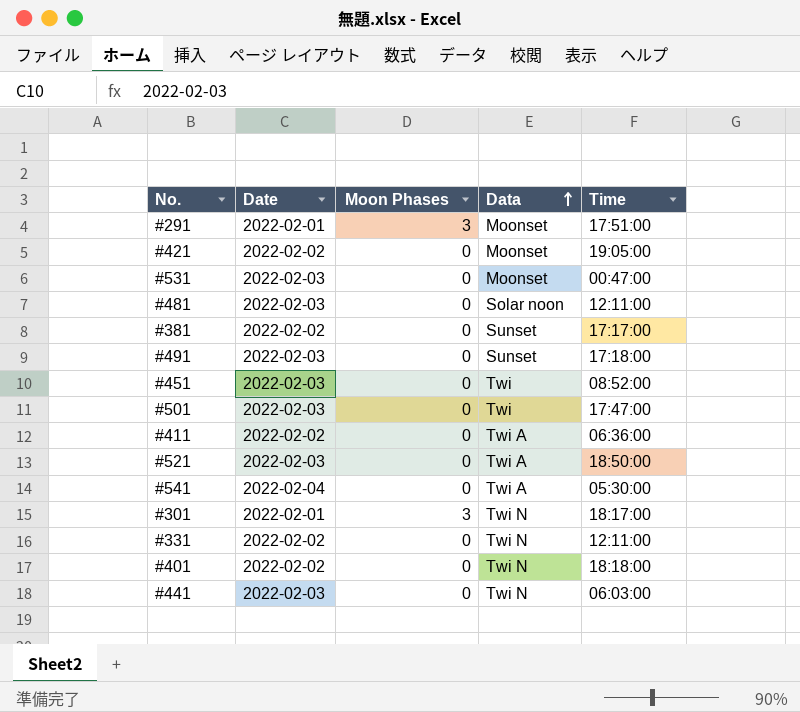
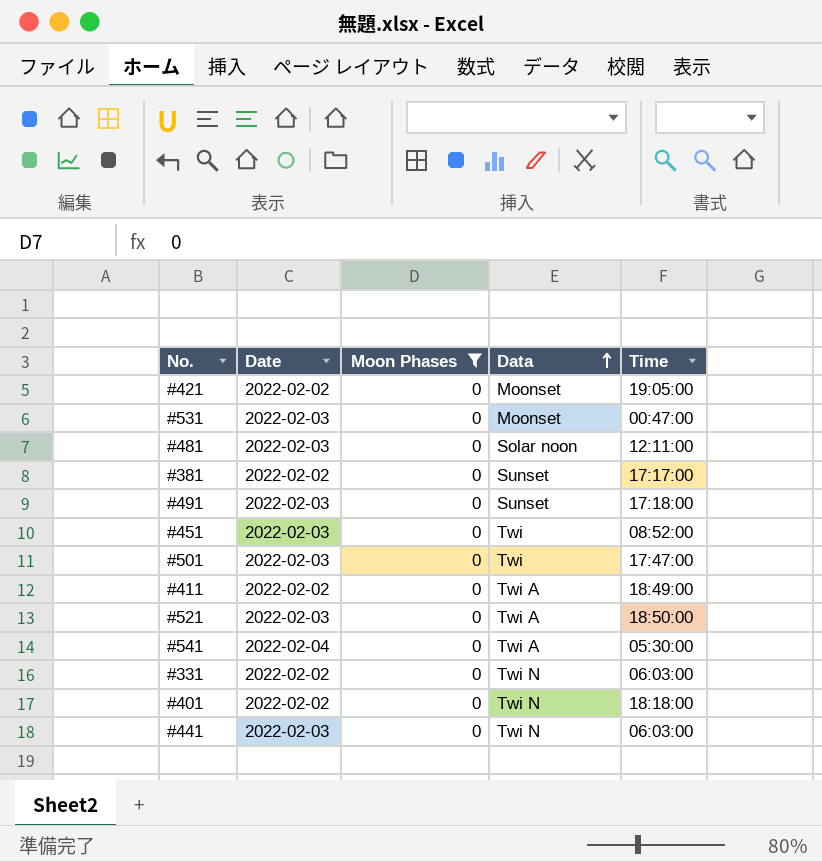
filter: none -> Moon Phases = 0
#411 | Time: 06:36:00 -> 18:49:00
#331 | Time: 12:11:00 -> 06:03:00

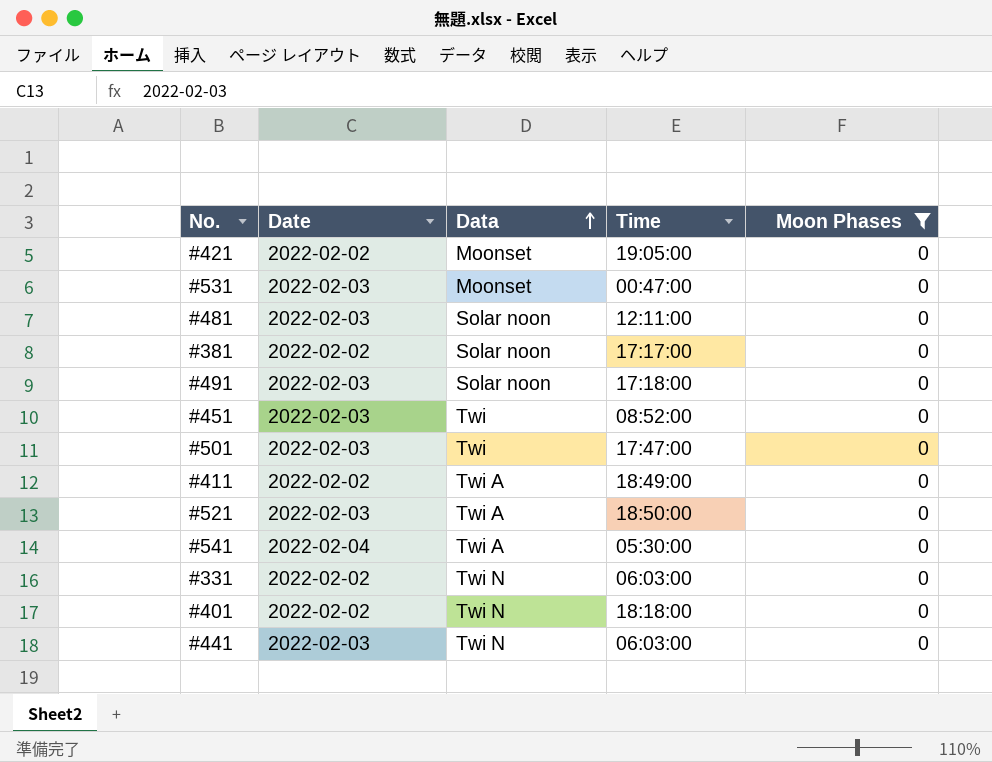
column Moon Phases | position: 3 -> 5
#381 | Data: Sunset -> Solar noon
#491 | Data: Sunset -> Solar noon

